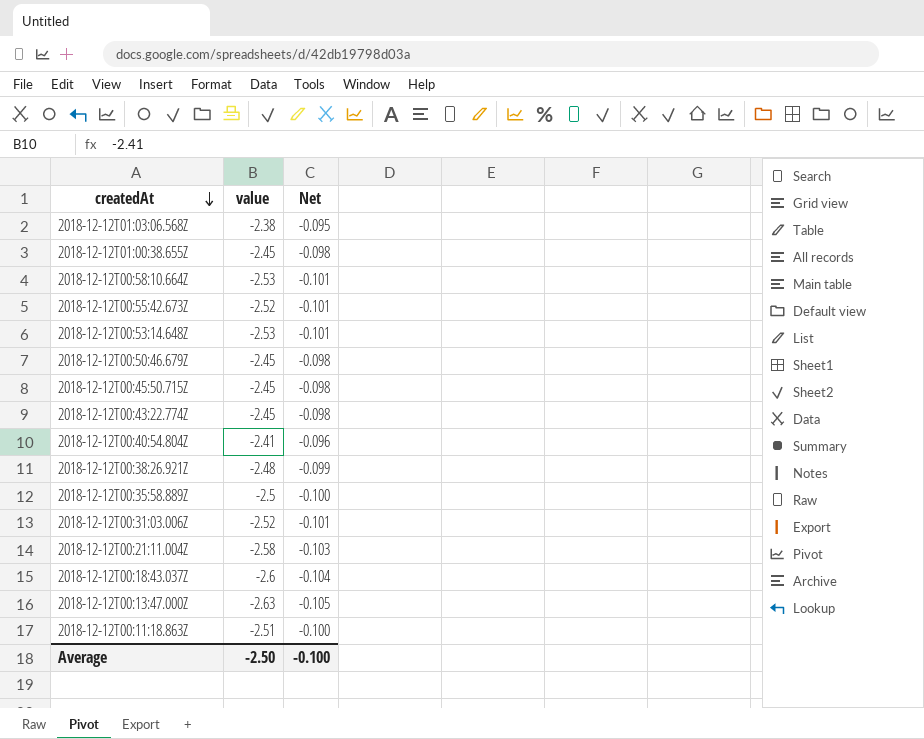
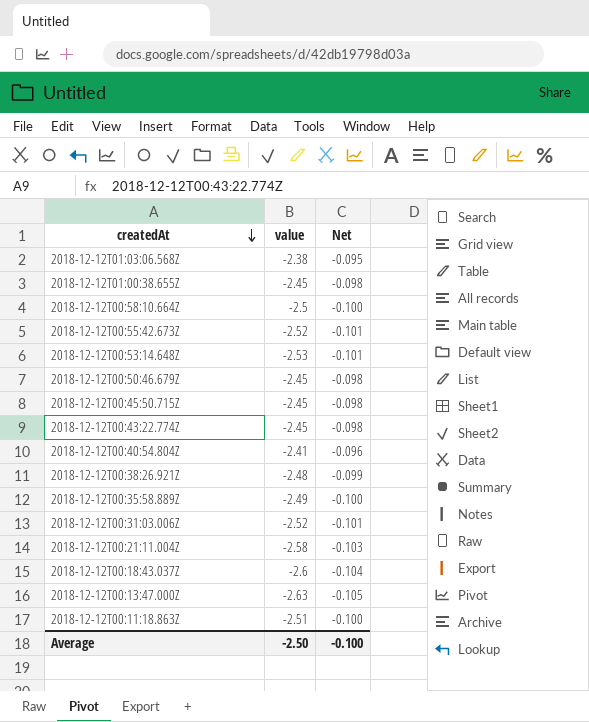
2018-12-12T00:58:10.664Z | value: -2.53 -> -2.5
2018-12-12T00:58:10.664Z | Net: -0.101 -> -0.100
2018-12-12T00:35:58.889Z | value: -2.5 -> -2.49

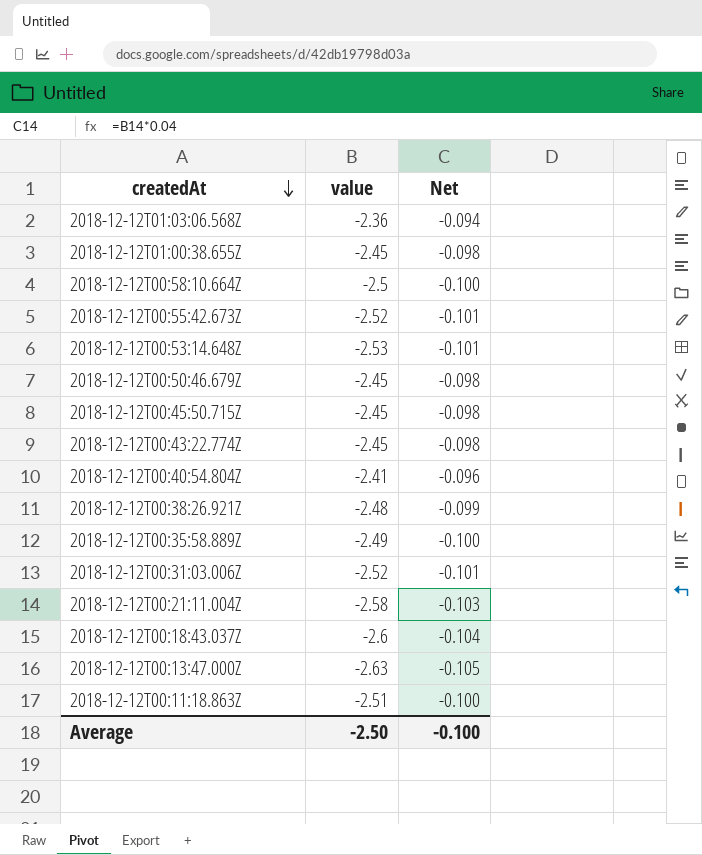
2018-12-12T01:03:06.568Z | value: -2.38 -> -2.36
2018-12-12T01:03:06.568Z | Net: -0.095 -> -0.094

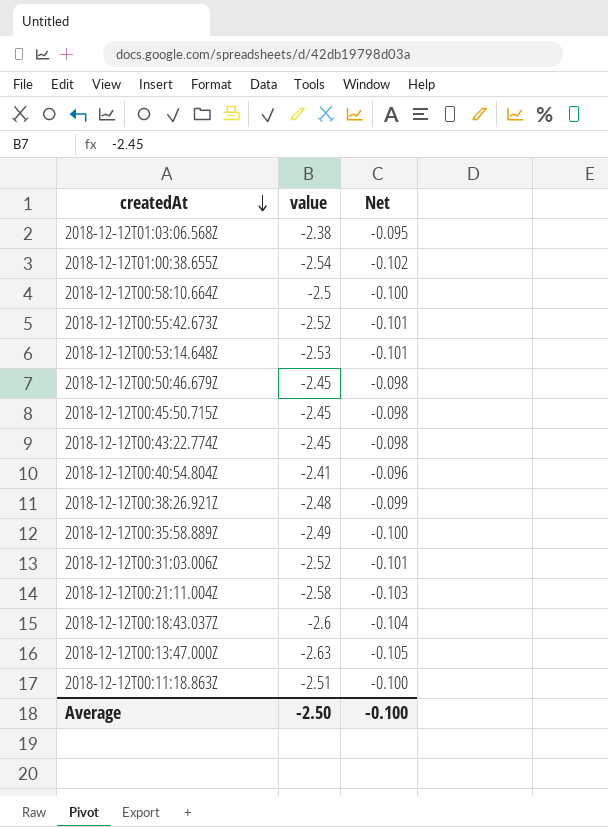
2018-12-12T01:03:06.568Z | value: -2.36 -> -2.38
2018-12-12T01:03:06.568Z | Net: -0.094 -> -0.095
2018-12-12T01:00:38.655Z | value: -2.45 -> -2.54
2018-12-12T01:00:38.655Z | Net: -0.098 -> -0.102

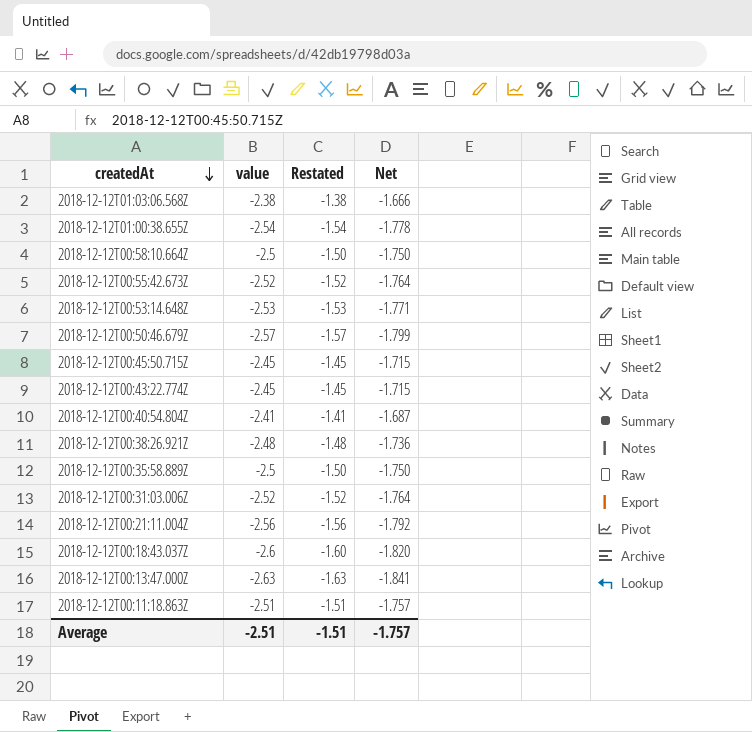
column Restated | formula: none -> [value] + 1
column Net | formula: [value] * 0.04 -> [value] * 0.7
2018-12-12T00:50:46.679Z | value: -2.45 -> -2.57
2018-12-12T00:35:58.889Z | value: -2.49 -> -2.5
2018-12-12T00:21:11.004Z | value: -2.58 -> -2.56
Average | value: -2.50 -> -2.51
Average | Net: -0.100 -> -1.757

